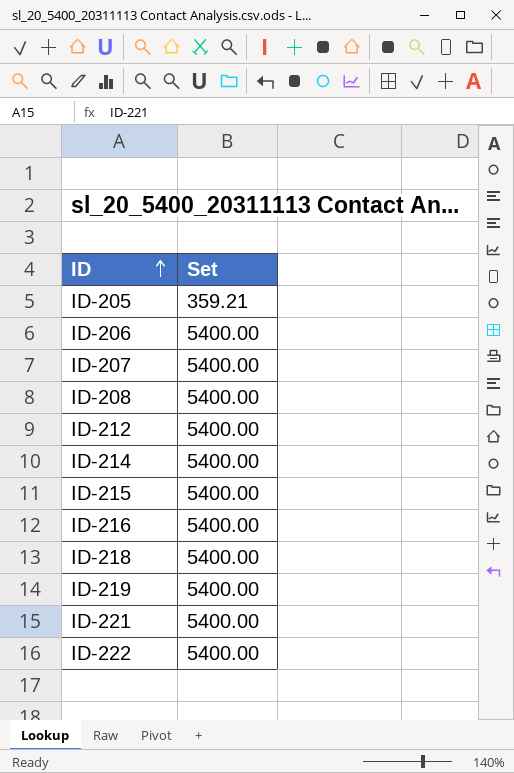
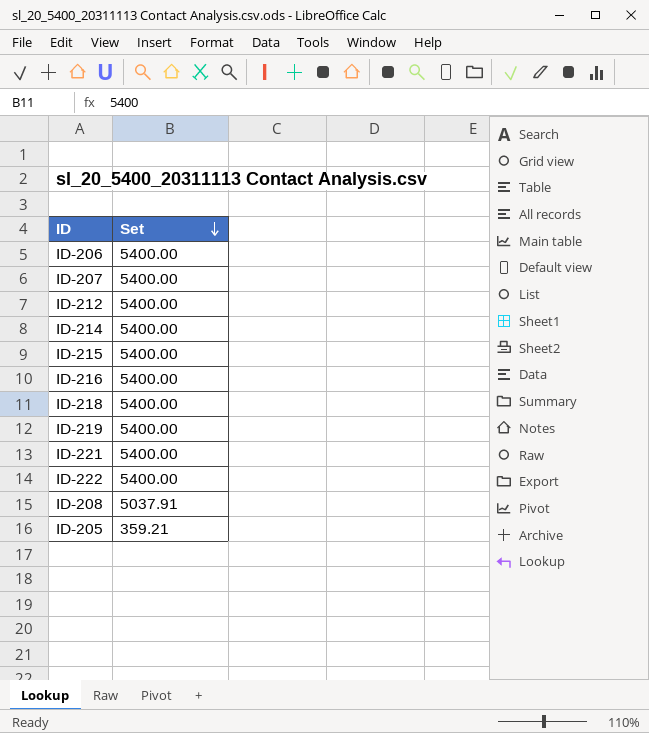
row order: ID ascending -> Set descending
ID-208 | Set: 5400.00 -> 5037.91

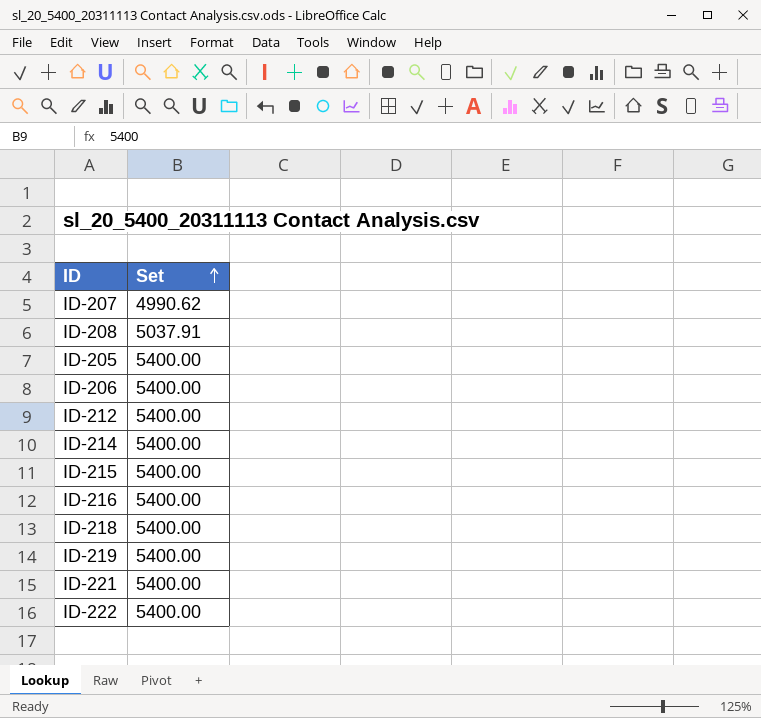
row order: Set descending -> Set ascending
ID-207 | Set: 5400.00 -> 4990.62
ID-205 | Set: 359.21 -> 5400.00

